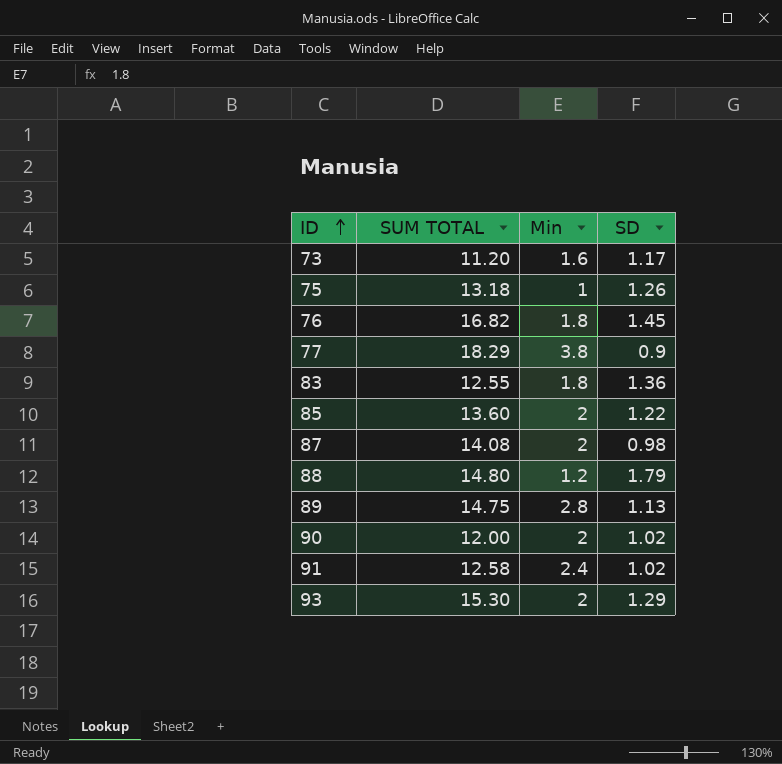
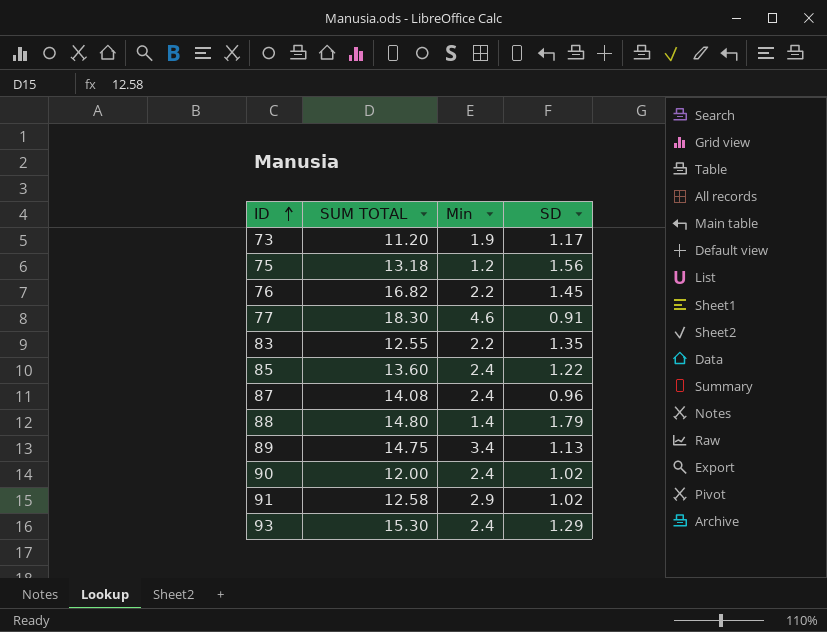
73 | Min: 1.6 -> 1.9
75 | Min: 1 -> 1.2
75 | SD: 1.26 -> 1.56
76 | Min: 1.8 -> 2.2
77 | SUM TOTAL: 18.29 -> 18.30
77 | Min: 3.8 -> 4.6
77 | SD: 0.9 -> 0.91
83 | Min: 1.8 -> 2.2
83 | SD: 1.36 -> 1.35
85 | Min: 2 -> 2.4
87 | Min: 2 -> 2.4
87 | SD: 0.98 -> 0.96
88 | Min: 1.2 -> 1.4
89 | Min: 2.8 -> 3.4
90 | Min: 2 -> 2.4
91 | Min: 2.4 -> 2.9
93 | Min: 2 -> 2.4

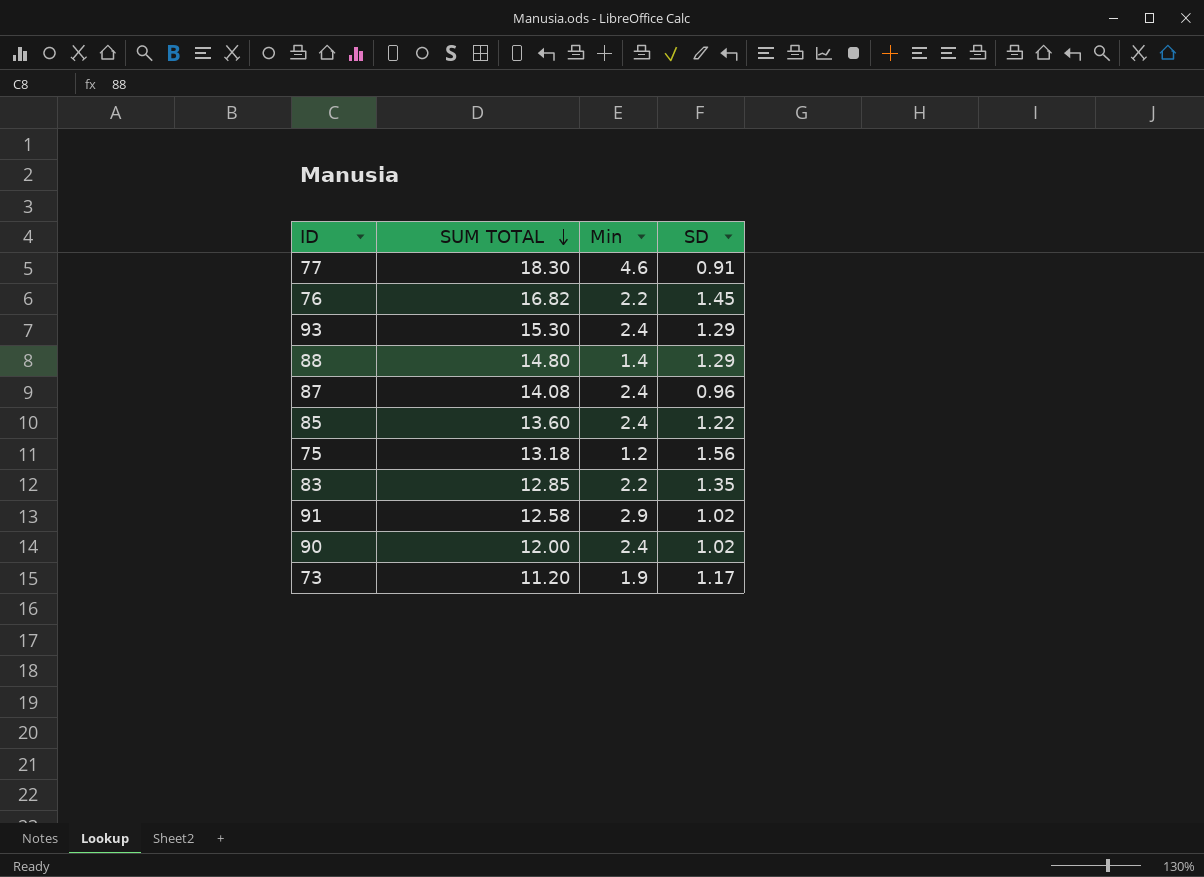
row order: ID ascending -> SUM TOTAL descending
row 89: 14.75 | 3.4 | 1.13 -> none
88 | SD: 1.79 -> 1.29
83 | SUM TOTAL: 12.55 -> 12.85

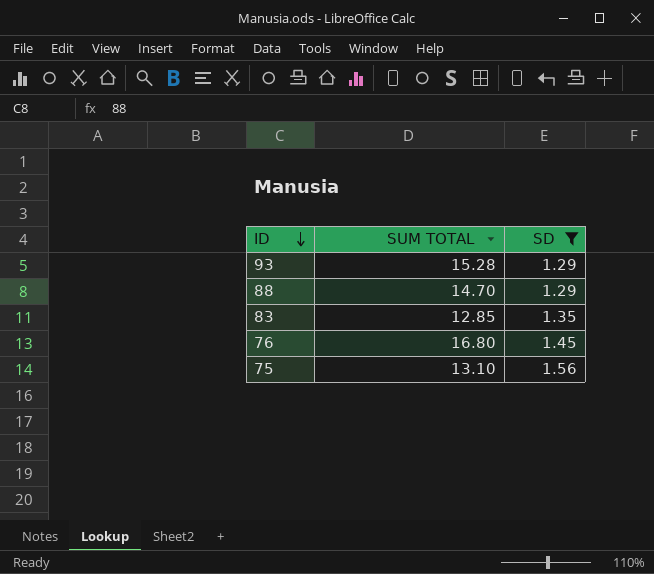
filter: none -> SD >= 1.29
row order: SUM TOTAL descending -> ID descending
column Min | position: 3 -> none
93 | SUM TOTAL: 15.30 -> 15.28
88 | SUM TOTAL: 14.80 -> 14.70
76 | SUM TOTAL: 16.82 -> 16.80
75 | SUM TOTAL: 13.18 -> 13.10

